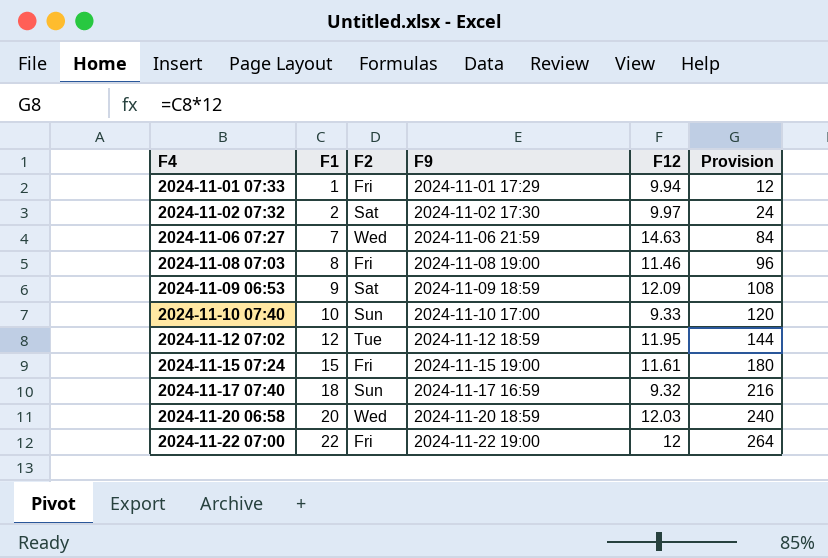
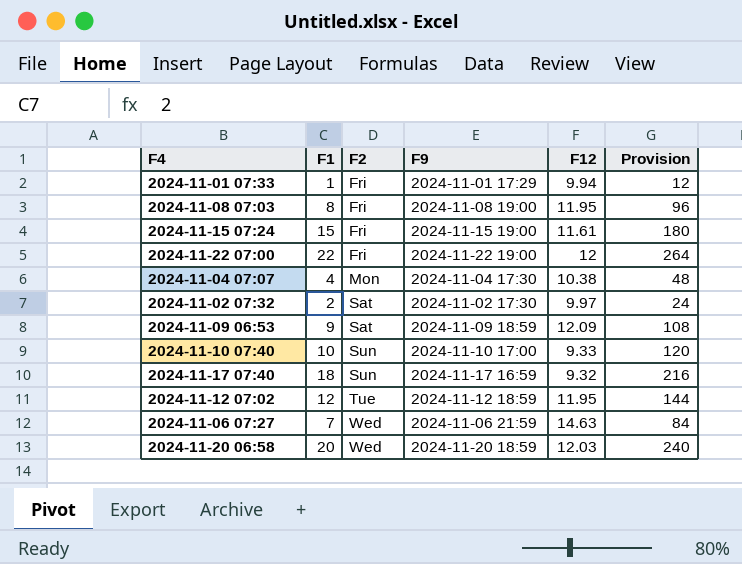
row order: F4 ascending -> F2 ascending
2024-11-08 07:03 | F12: 11.46 -> 11.95
row 2024-11-04 07:07: none -> 4 | Mon | 2024-11-04 17:30 | 10.38 | 48

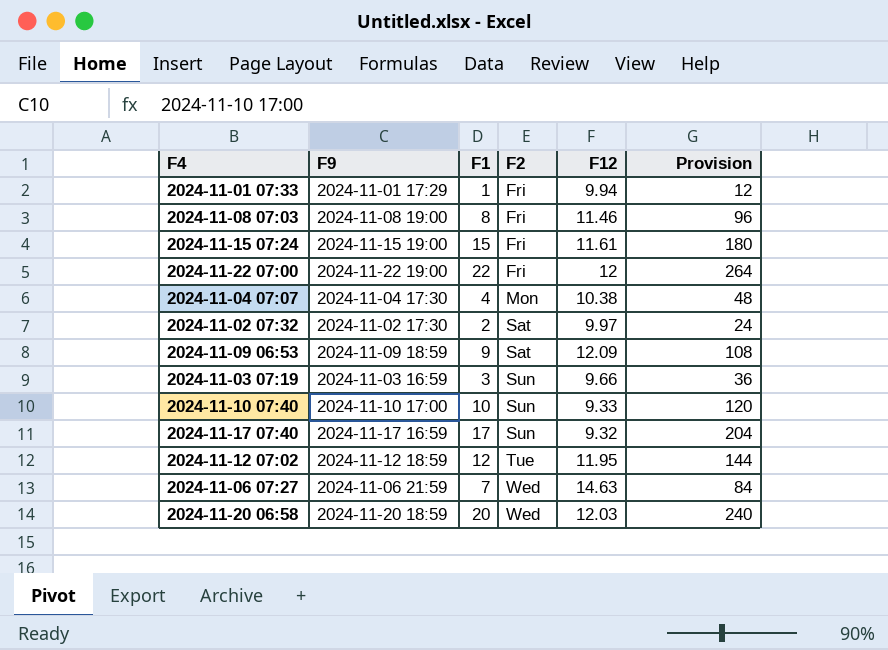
column F9 | position: 4 -> 2
2024-11-08 07:03 | F12: 11.95 -> 11.46
row 2024-11-03 07:19: none -> 2024-11-03 16:59 | 3 | Sun | 9.66 | 36
2024-11-17 07:40 | F1: 18 -> 17
2024-11-17 07:40 | Provision: 216 -> 204

